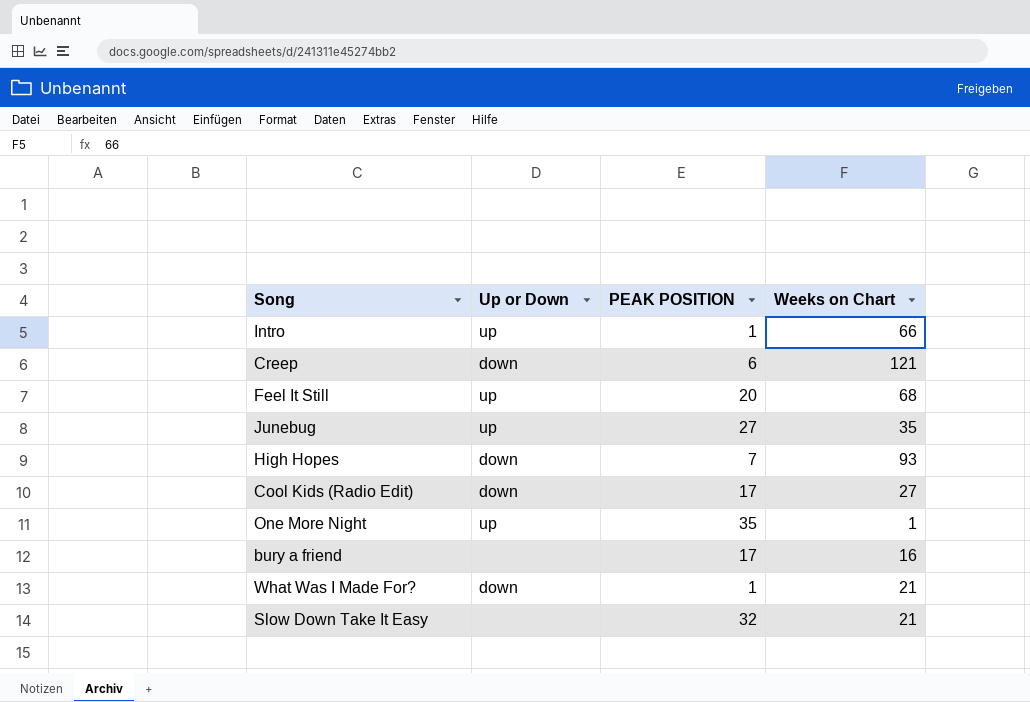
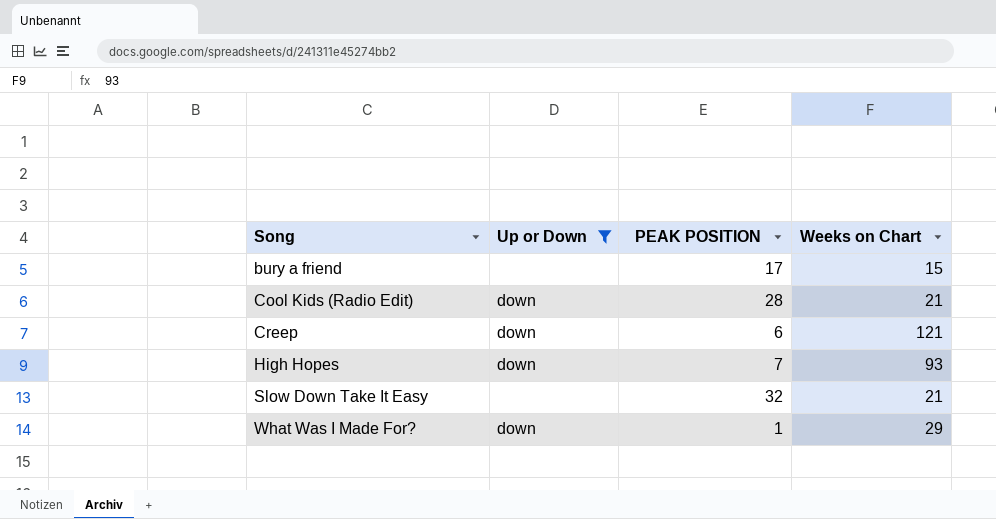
filter: none -> Up or Down != up
row order: none -> Song ascending
bury a friend | Weeks on Chart: 16 -> 15
Cool Kids (Radio Edit) | PEAK POSITION: 17 -> 28
Cool Kids (Radio Edit) | Weeks on Chart: 27 -> 21
What Was I Made For? | Weeks on Chart: 21 -> 29

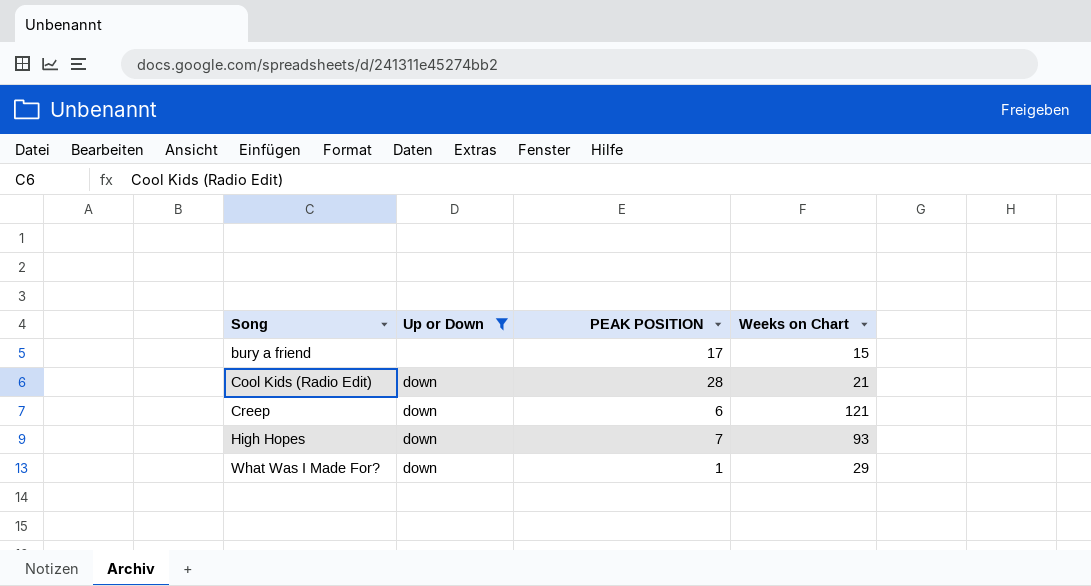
row Slow Down Take It Easy: none | 32 | 21 -> none

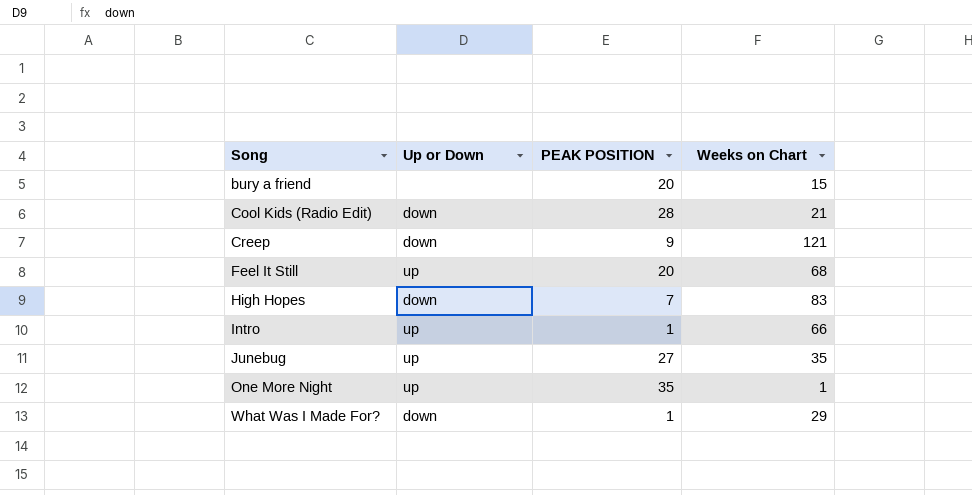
filter: Up or Down != up -> none
bury a friend | PEAK POSITION: 17 -> 20
Creep | PEAK POSITION: 6 -> 9
High Hopes | Weeks on Chart: 93 -> 83

